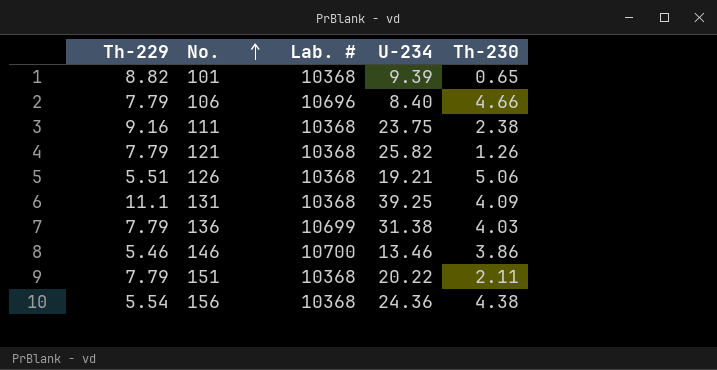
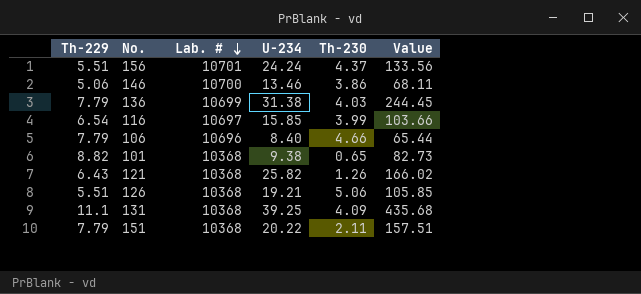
row order: No. ascending -> Lab. # descending
column Value | formula: none -> [Th-229] * [U-234]
row 111: 9.16 | 10368 | 23.75 | 2.38 -> none
156 | Th-229: 5.54 -> 5.51
156 | Lab. #: 10368 -> 10701
156 | U-234: 24.36 -> 24.24
156 | Th-230: 4.38 -> 4.37
146 | Th-229: 5.46 -> 5.06
row 116: none -> 6.54 | 10697 | 15.85 | 3.99 | 103.66
101 | U-234: 9.39 -> 9.38
121 | Th-229: 7.79 -> 6.43

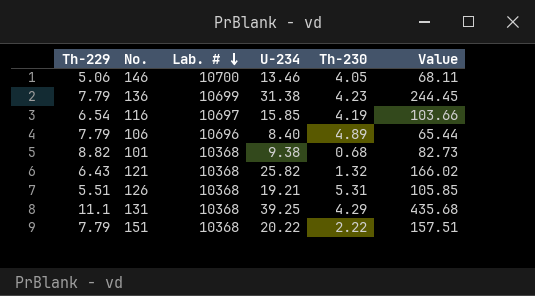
row 156: 5.51 | 10701 | 24.24 | 4.37 | 133.56 -> none
146 | Th-230: 3.86 -> 4.05
136 | Th-230: 4.03 -> 4.23
116 | Th-230: 3.99 -> 4.19
106 | Th-230: 4.66 -> 4.89
101 | Th-230: 0.65 -> 0.68
121 | Th-230: 1.26 -> 1.32
126 | Th-230: 5.06 -> 5.31
131 | Th-230: 4.09 -> 4.29
151 | Th-230: 2.11 -> 2.22

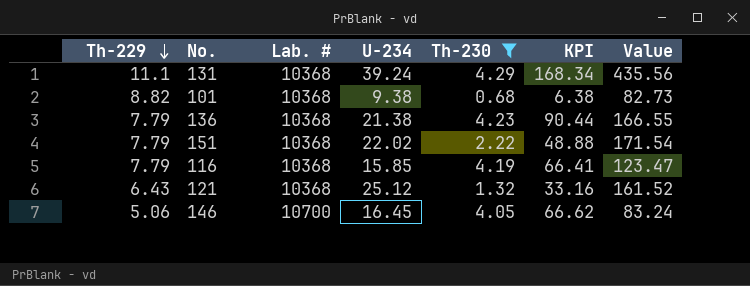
filter: none -> Th-230 <= 4.29
row order: Lab. # descending -> Th-229 descending
column KPI | formula: none -> [U-234] * [Th-230]
131 | U-234: 39.25 -> 39.24
131 | Value: 435.68 -> 435.56
136 | Lab. #: 10699 -> 10368
136 | U-234: 31.38 -> 21.38
136 | Value: 244.45 -> 166.55
151 | U-234: 20.22 -> 22.02
151 | Value: 157.51 -> 171.54
116 | Th-229: 6.54 -> 7.79
116 | Lab. #: 10697 -> 10368
116 | Value: 103.66 -> 123.47
121 | U-234: 25.82 -> 25.12
121 | Value: 166.02 -> 161.52
146 | U-234: 13.46 -> 16.45
146 | Value: 68.11 -> 83.24

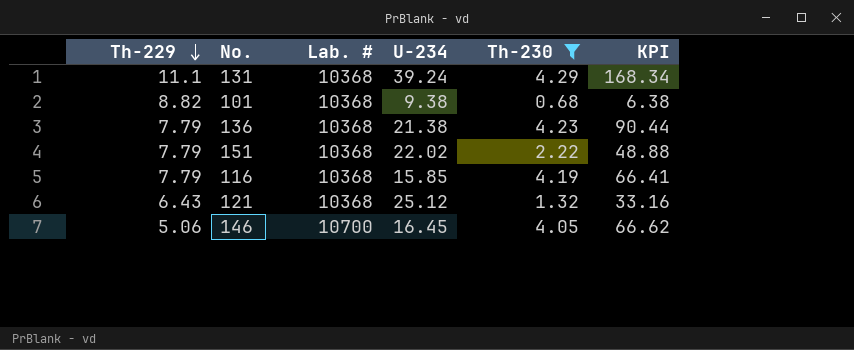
column Value | formula: [Th-229] * [U-234] -> none

